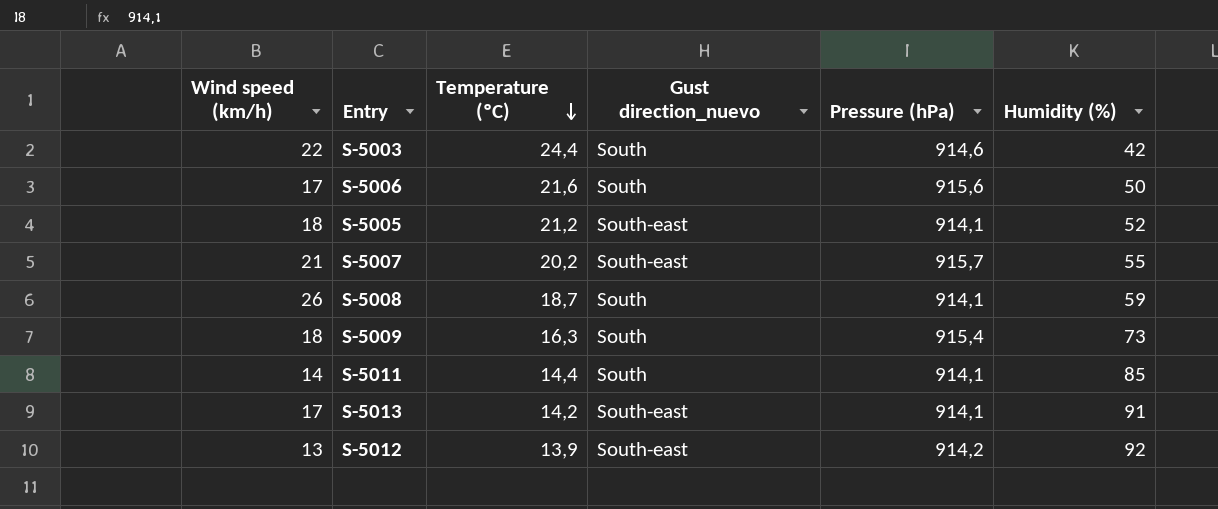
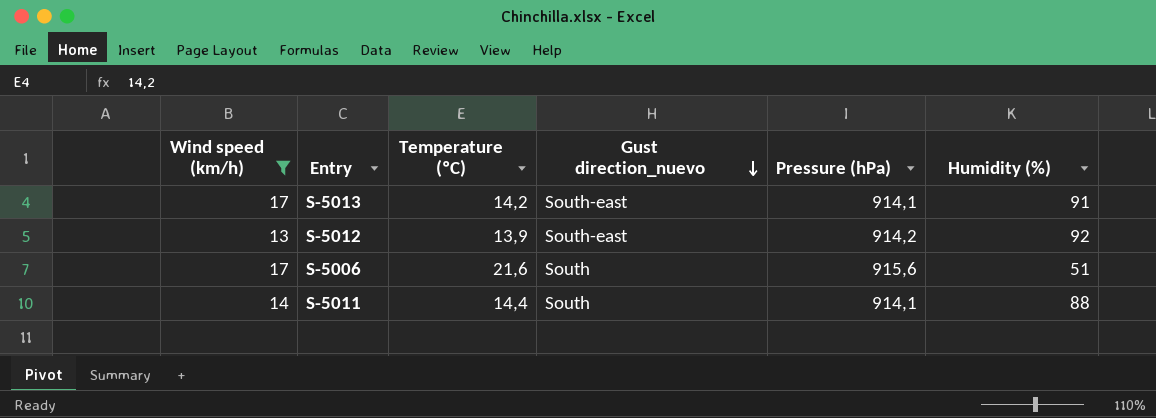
filter: none -> Wind speed (km/h) <= 17
row order: Temperature (ºC) descending -> Gust direction_nuevo descending
S-5006 | Humidity (%): 50 -> 51
S-5011 | Humidity (%): 85 -> 88

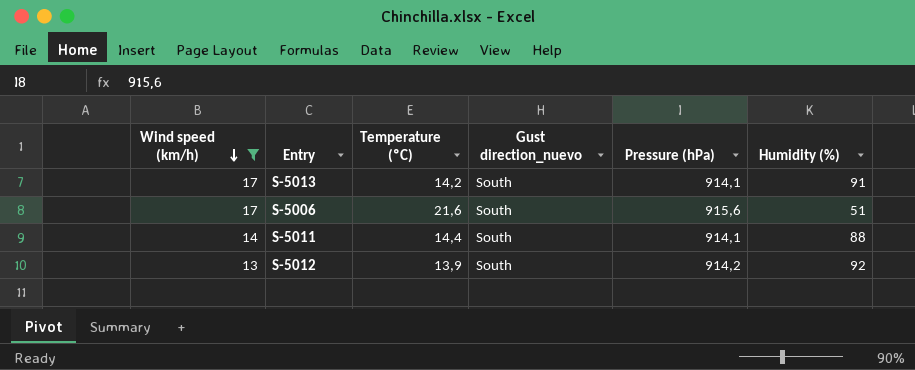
row order: Gust direction_nuevo descending -> Wind speed (km/h) descending
S-5013 | Gust direction_nuevo: South-east -> South
S-5012 | Gust direction_nuevo: South-east -> South

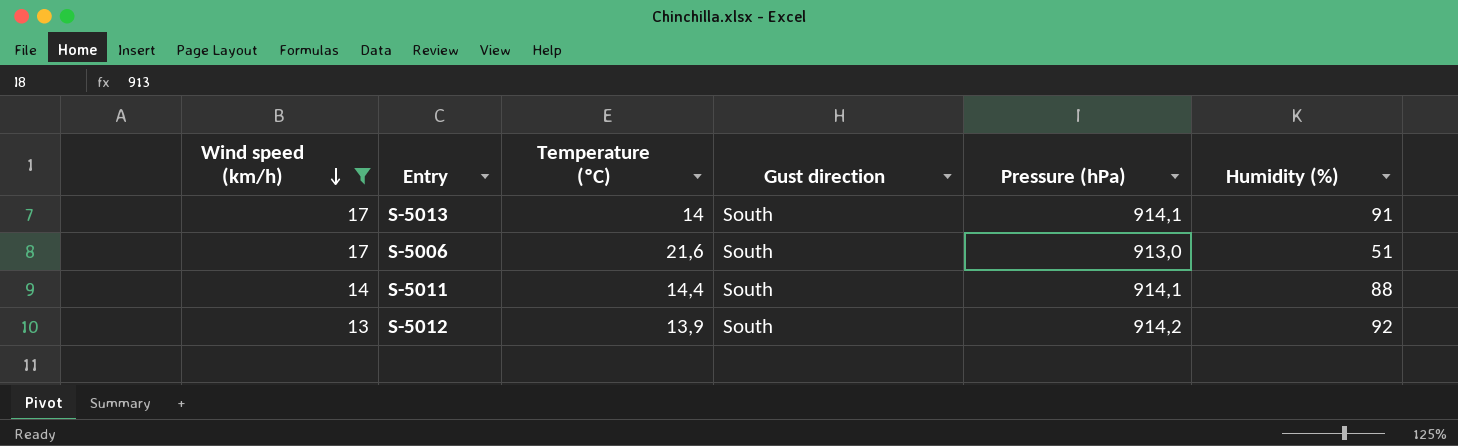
column name: Gust direction_nuevo -> Gust direction
S-5013 | Temperature (ºC): 14,2 -> 14
S-5006 | Pressure (hPa): 915,6 -> 913,0

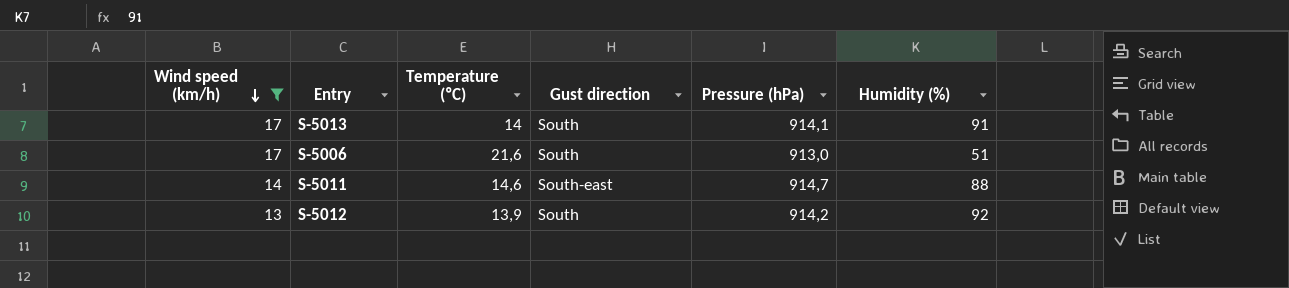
S-5011 | Temperature (ºC): 14,4 -> 14,6
S-5011 | Gust direction: South -> South-east
S-5011 | Pressure (hPa): 914,1 -> 914,7

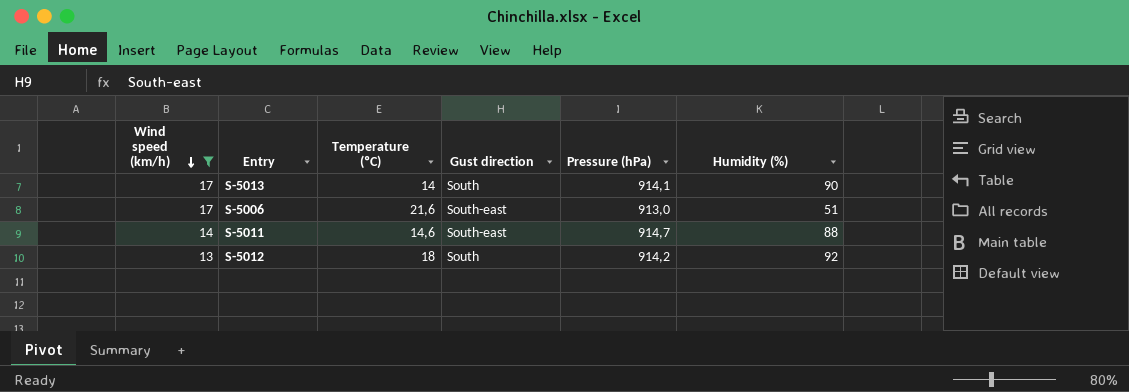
S-5013 | Humidity (%): 91 -> 90
S-5006 | Gust direction: South -> South-east
S-5012 | Temperature (ºC): 13,9 -> 18

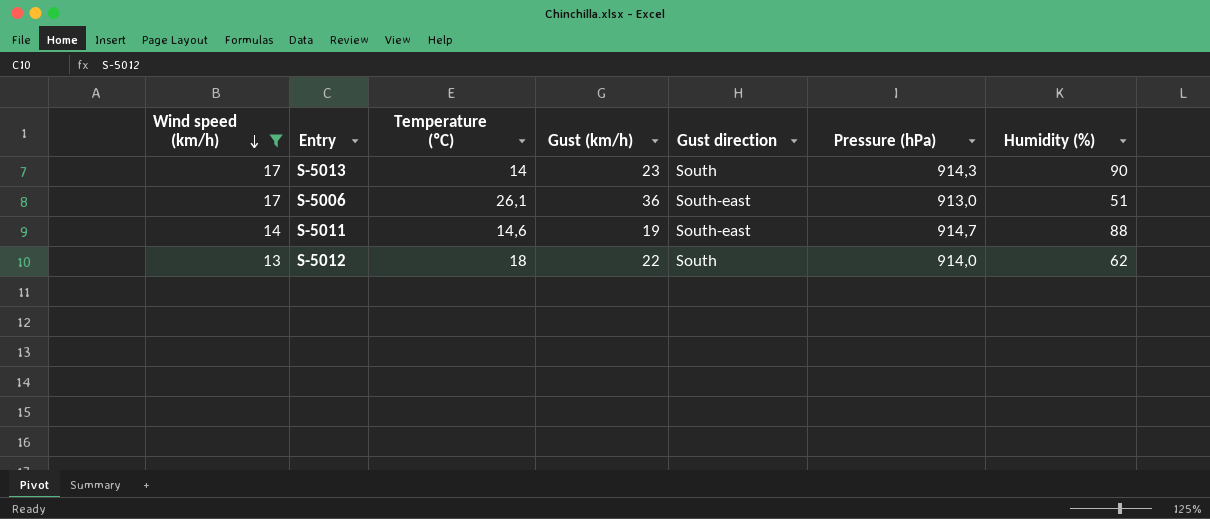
column Gust (km/h) | position: none -> 4
S-5013 | Pressure (hPa): 914,1 -> 914,3
S-5006 | Temperature (ºC): 21,6 -> 26,1
S-5012 | Pressure (hPa): 914,2 -> 914,0
S-5012 | Humidity (%): 92 -> 62

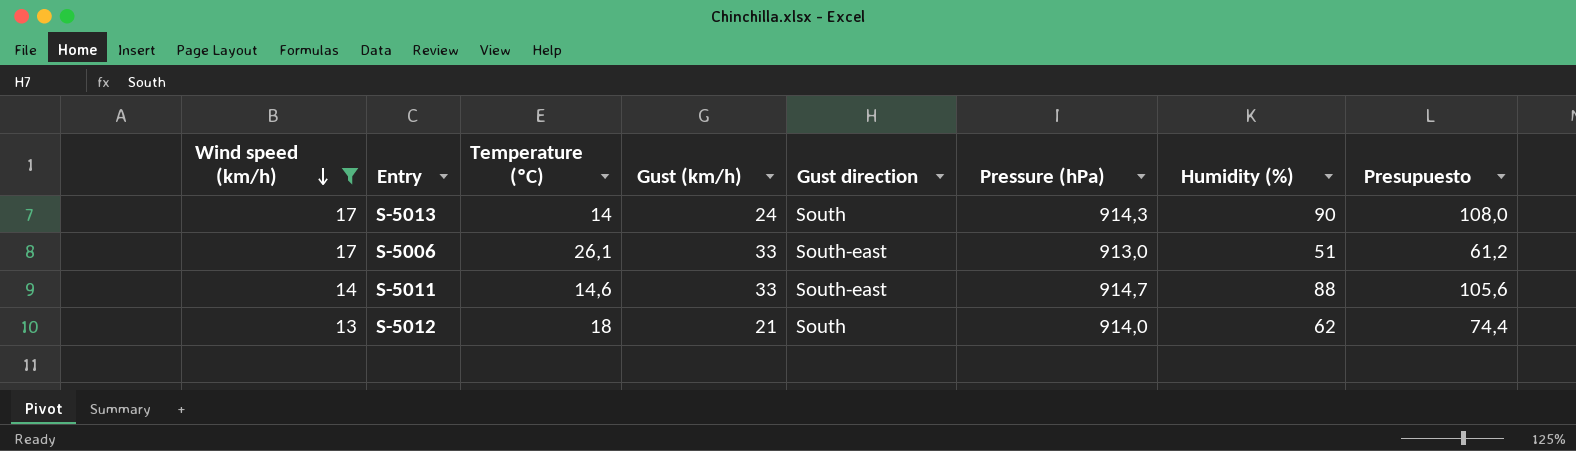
column Presupuesto | formula: none -> [Humidity (%)] * 1,2
S-5013 | Gust (km/h): 23 -> 24
S-5006 | Gust (km/h): 36 -> 33
S-5011 | Gust (km/h): 19 -> 33
S-5012 | Gust (km/h): 22 -> 21

